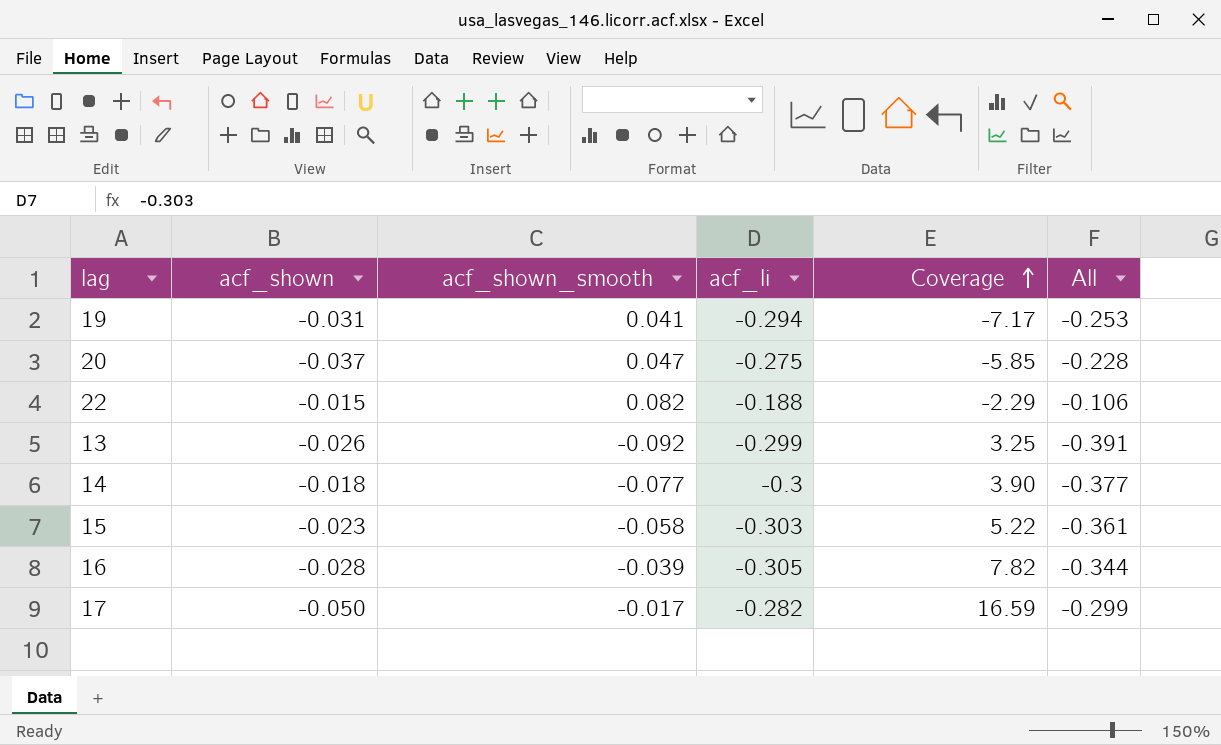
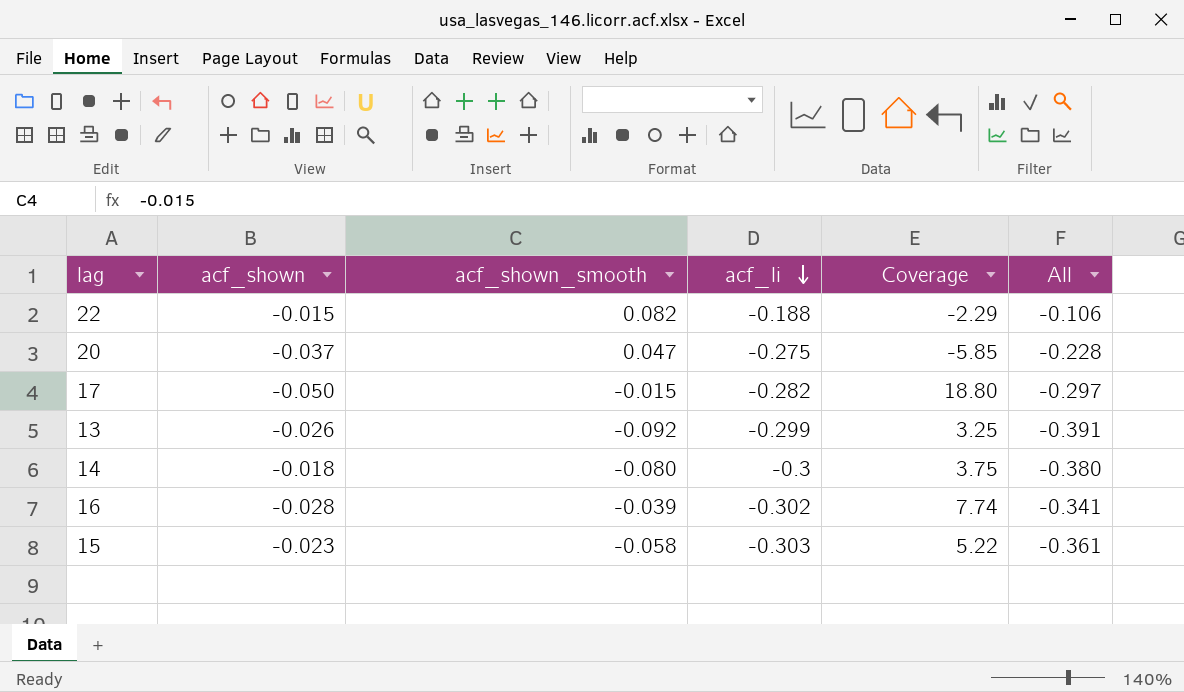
row order: Coverage ascending -> acf_li descending
row 19: -0.031 | 0.041 | -0.294 | -7.17 | -0.253 -> none
17 | acf_shown_smooth: -0.017 -> -0.015
17 | Coverage: 16.59 -> 18.80
17 | All: -0.299 -> -0.297
14 | acf_shown_smooth: -0.077 -> -0.080
14 | Coverage: 3.90 -> 3.75
14 | All: -0.377 -> -0.380
16 | acf_li: -0.305 -> -0.302
16 | Coverage: 7.82 -> 7.74
16 | All: -0.344 -> -0.341

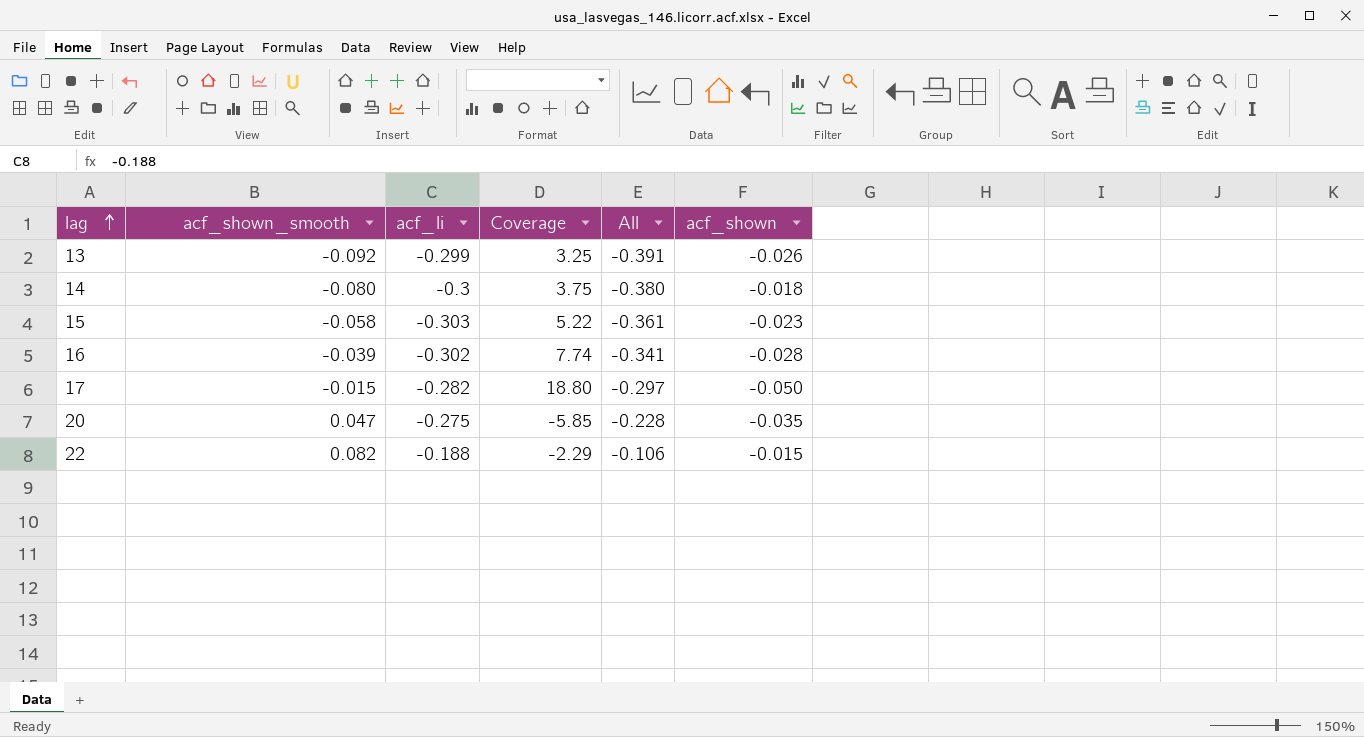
row order: acf_li descending -> lag ascending
column acf_shown | position: 2 -> 6
20 | acf_shown: -0.037 -> -0.035

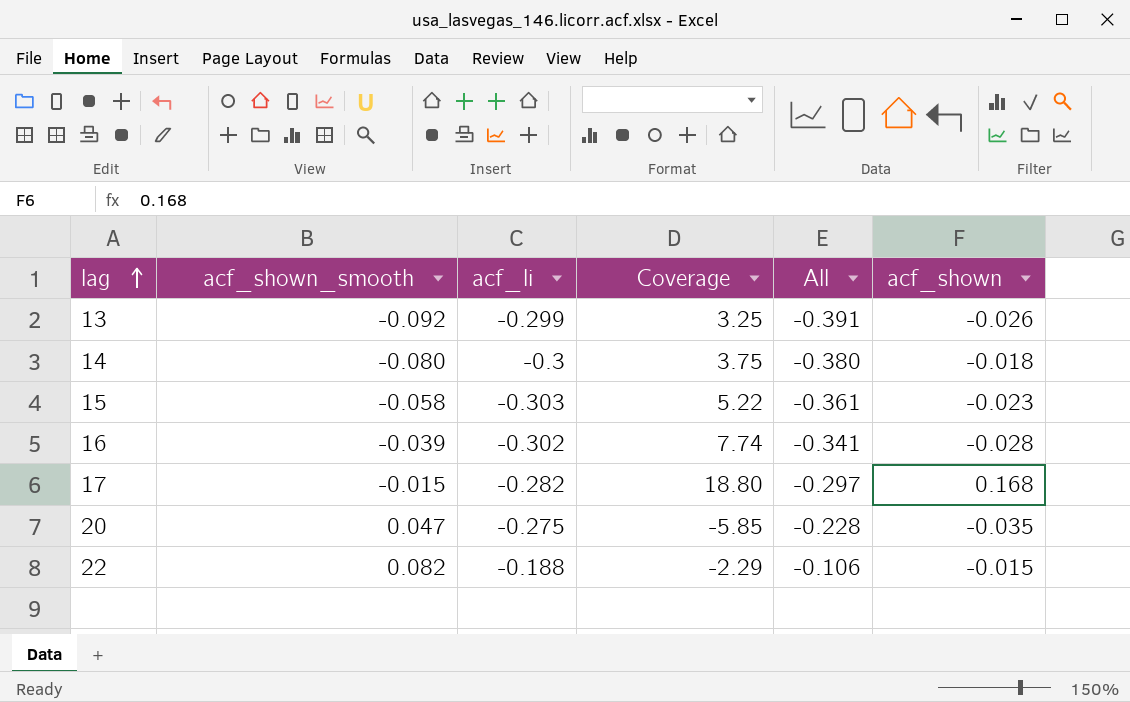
17 | acf_shown: -0.050 -> 0.168

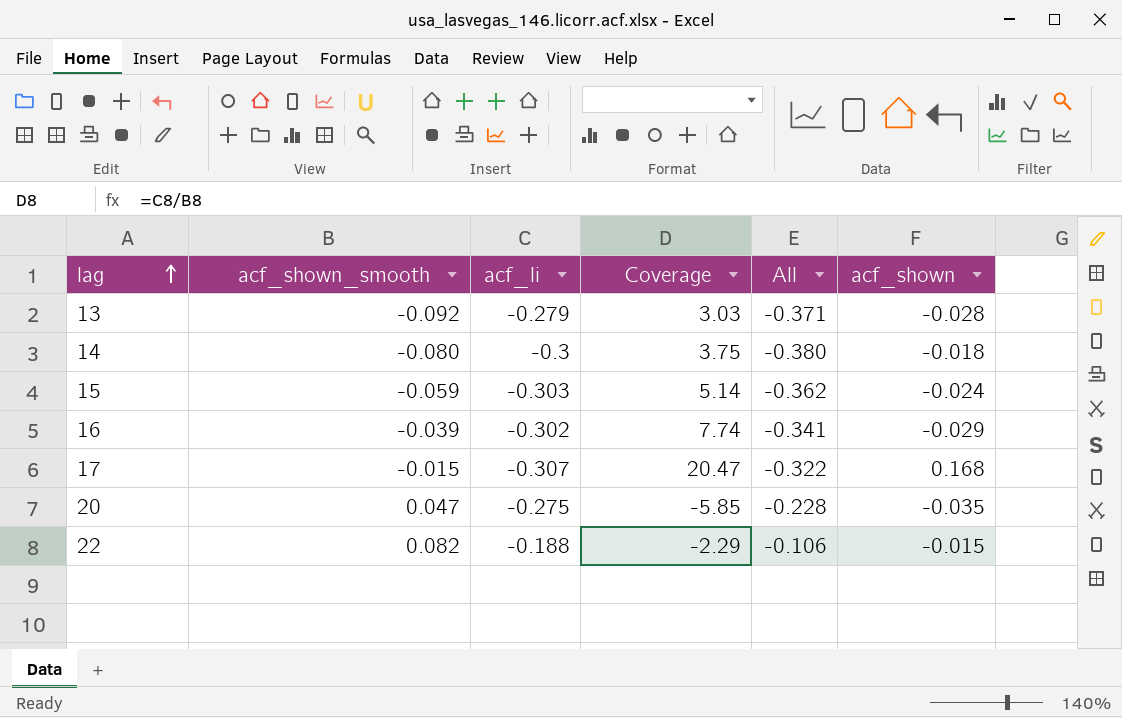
13 | acf_li: -0.299 -> -0.279
13 | Coverage: 3.25 -> 3.03
13 | All: -0.391 -> -0.371
13 | acf_shown: -0.026 -> -0.028
15 | acf_shown_smooth: -0.058 -> -0.059
15 | Coverage: 5.22 -> 5.14
15 | All: -0.361 -> -0.362
15 | acf_shown: -0.023 -> -0.024
16 | acf_shown: -0.028 -> -0.029
17 | acf_li: -0.282 -> -0.307
17 | Coverage: 18.80 -> 20.47
17 | All: -0.297 -> -0.322

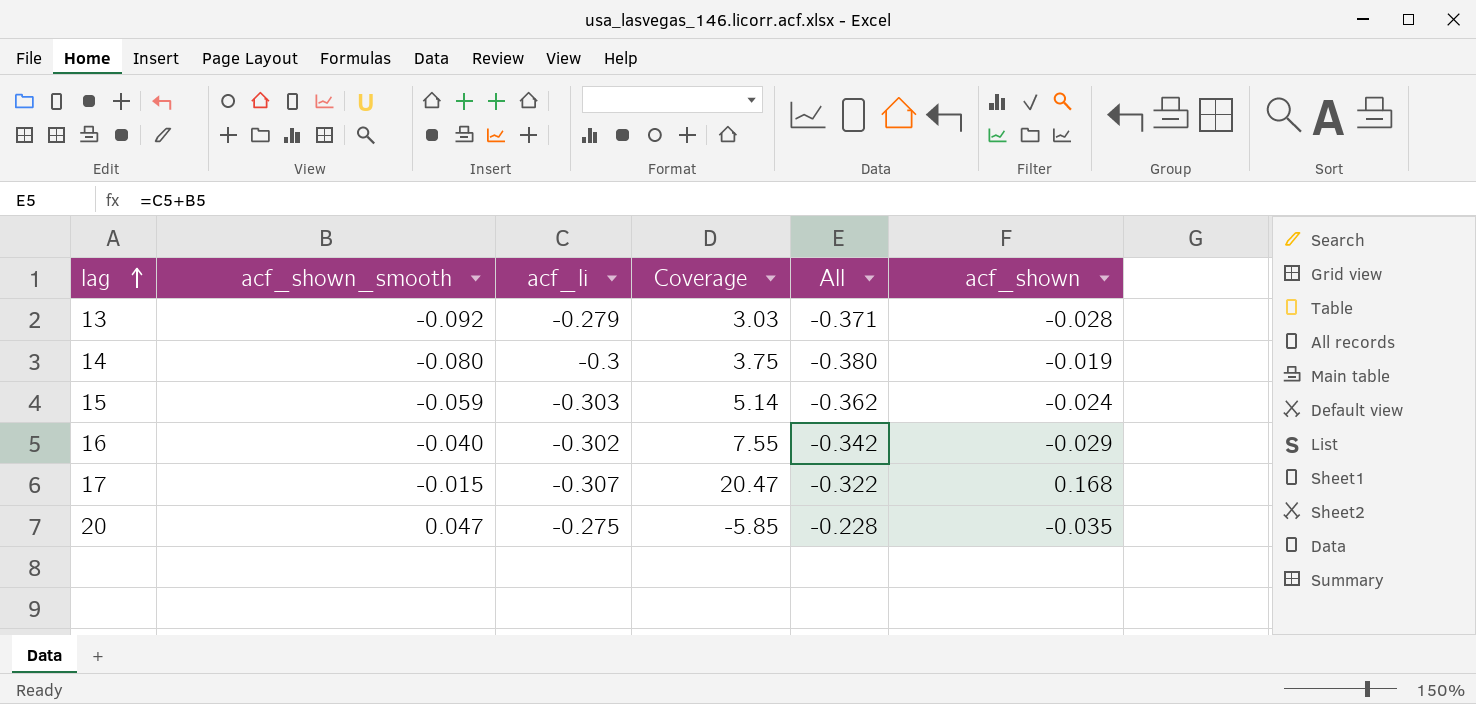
row 22: 0.082 | -0.188 | -2.29 | -0.106 | -0.015 -> none
14 | acf_shown: -0.018 -> -0.019
16 | acf_shown_smooth: -0.039 -> -0.040
16 | Coverage: 7.74 -> 7.55
16 | All: -0.341 -> -0.342

